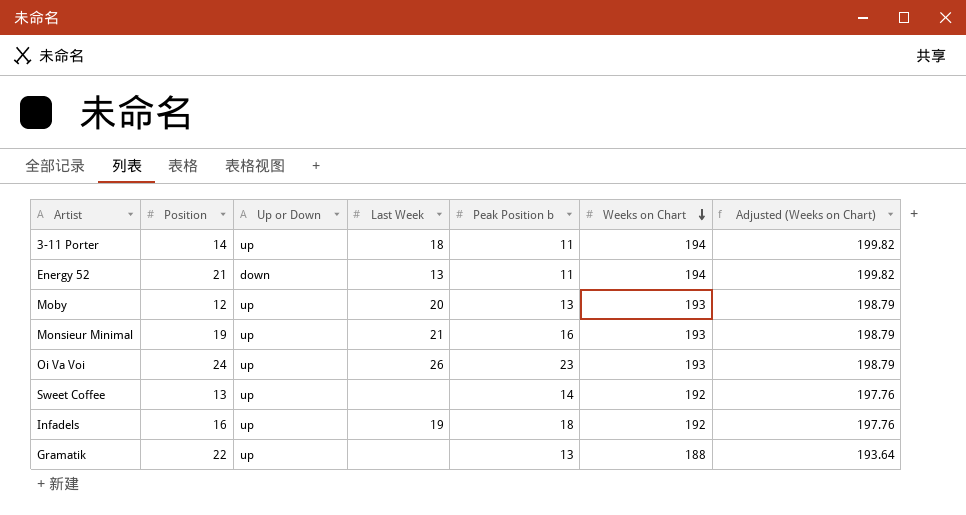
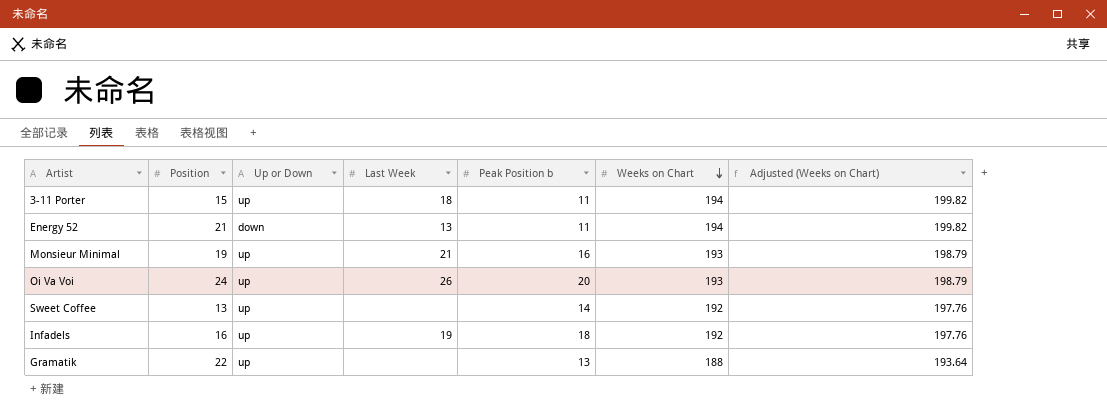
row Moby: 12 | up | 20 | 13 | 193 | 198.79 -> none
3-11 Porter | Position: 14 -> 15
Oi Va Voi | Peak Position b: 23 -> 20

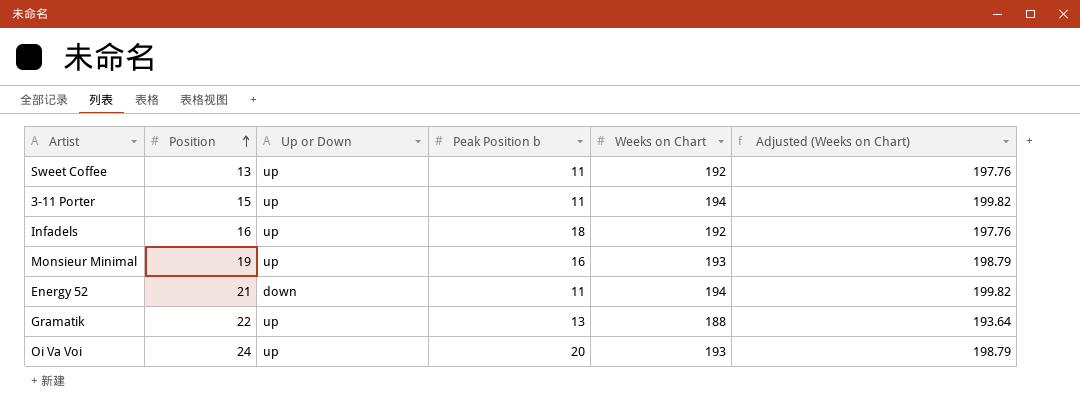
row order: Weeks on Chart descending -> Position ascending
column Last Week | position: 4 -> none
Sweet Coffee | Peak Position b: 14 -> 11

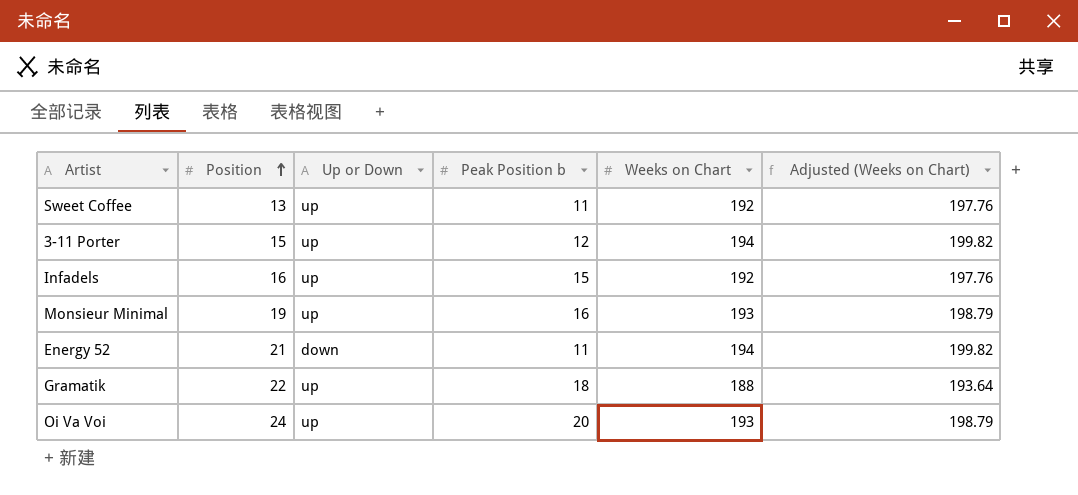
3-11 Porter | Peak Position b: 11 -> 12
Infadels | Peak Position b: 18 -> 15
Gramatik | Peak Position b: 13 -> 18

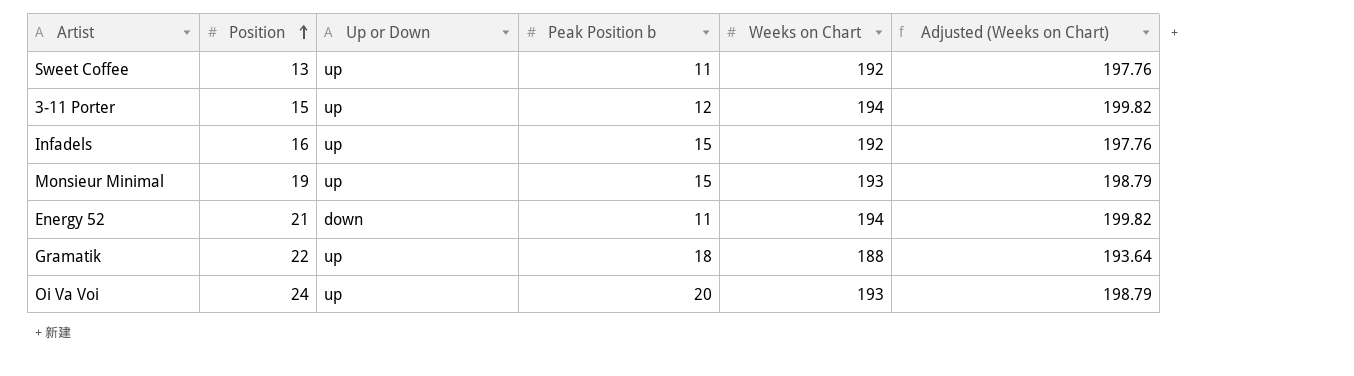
Monsieur Minimal | Peak Position b: 16 -> 15

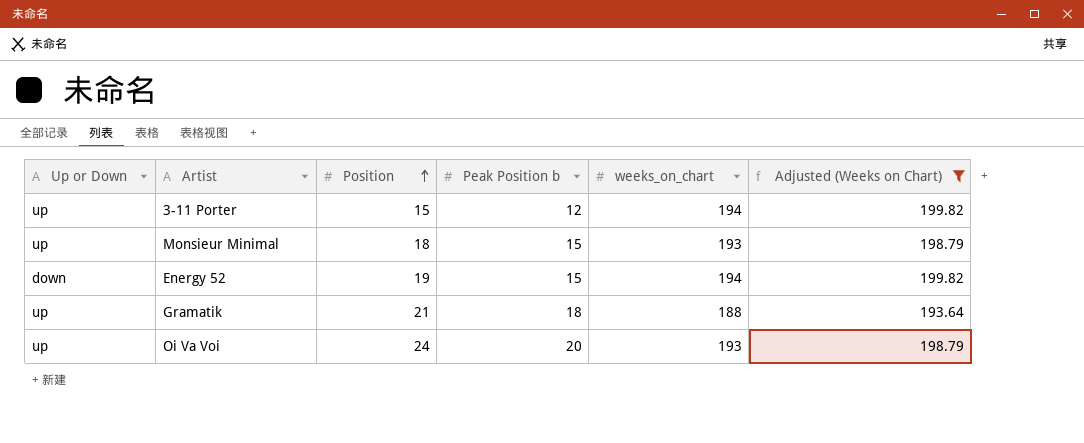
filter: none -> Adjusted (Weeks on Chart) != 197.76
column Up or Down | position: 3 -> 1
column name: Weeks on Chart -> weeks_on_chart
Monsieur Minimal | Position: 19 -> 18
Energy 52 | Position: 21 -> 19
Energy 52 | Peak Position b: 11 -> 15
Gramatik | Position: 22 -> 21

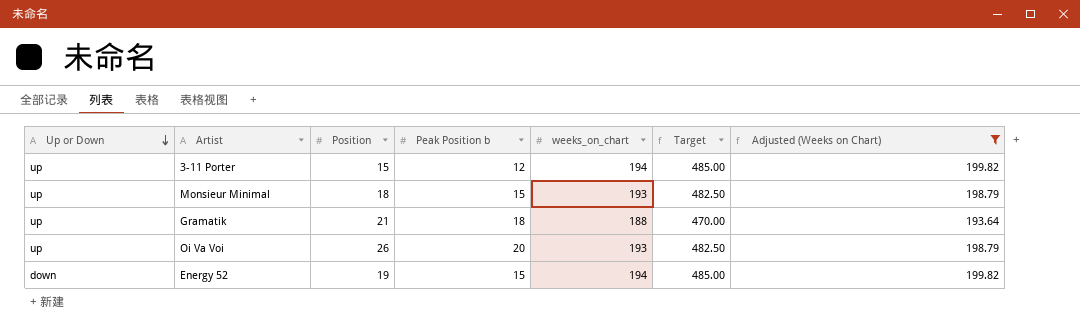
row order: Position ascending -> Up or Down descending
column Target | formula: none -> [weeks_on_chart] * 2.5
Oi Va Voi | Position: 24 -> 26

